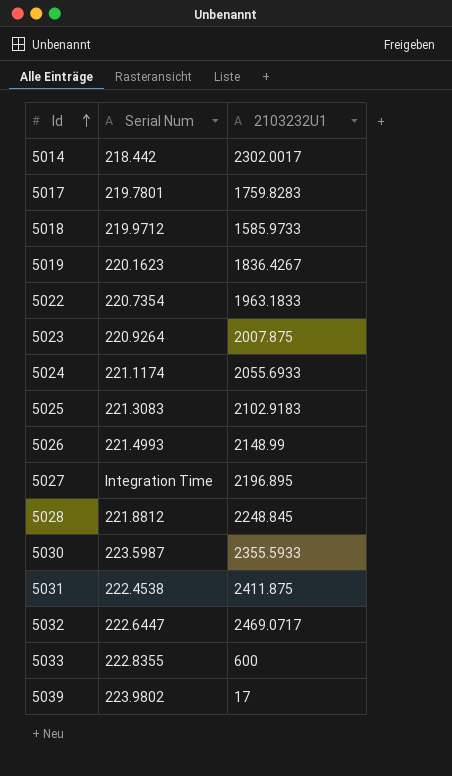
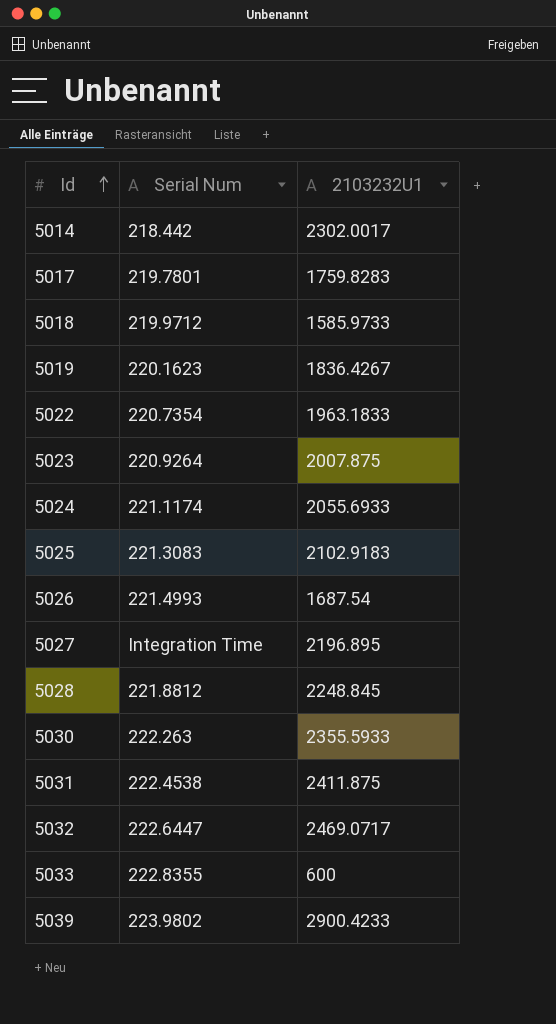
5026 | 2103232U1: 2148.99 -> 1687.54
5030 | Serial Num: 223.5987 -> 222.263
5039 | 2103232U1: 17 -> 2900.4233

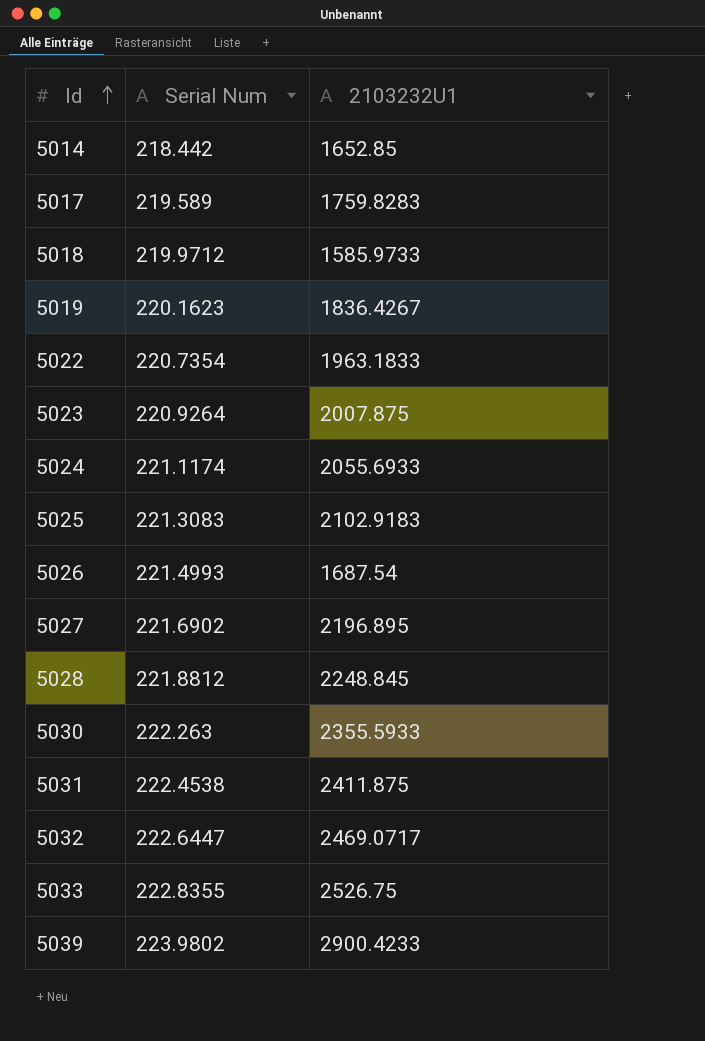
5014 | 2103232U1: 2302.0017 -> 1652.85
5017 | Serial Num: 219.7801 -> 219.589
5027 | Serial Num: Integration Time -> 221.6902
5033 | 2103232U1: 600 -> 2526.75

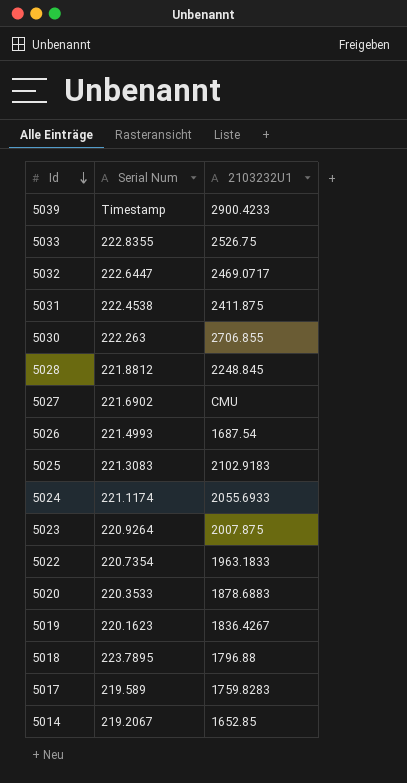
row order: Id ascending -> Id descending
5039 | Serial Num: 223.9802 -> Timestamp
5030 | 2103232U1: 2355.5933 -> 2706.855
5027 | 2103232U1: 2196.895 -> CMU
row 5020: none -> 220.3533 | 1878.6883
5018 | Serial Num: 219.9712 -> 223.7895
5018 | 2103232U1: 1585.9733 -> 1796.88
5014 | Serial Num: 218.442 -> 219.2067

